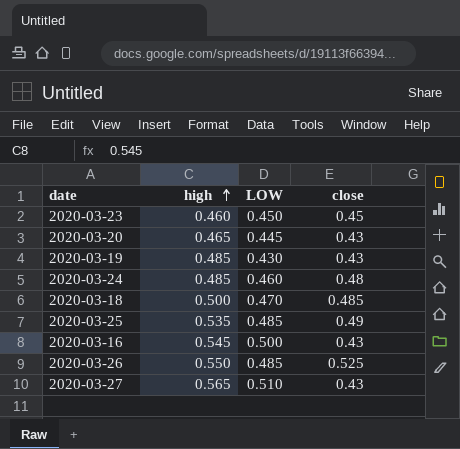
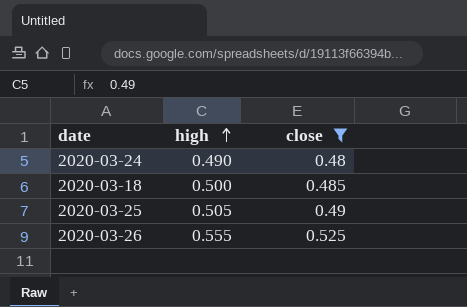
filter: none -> close >= 0.48
column LOW | position: 3 -> none
2020-03-24 | high: 0.485 -> 0.490
2020-03-25 | high: 0.535 -> 0.505
2020-03-26 | high: 0.550 -> 0.555

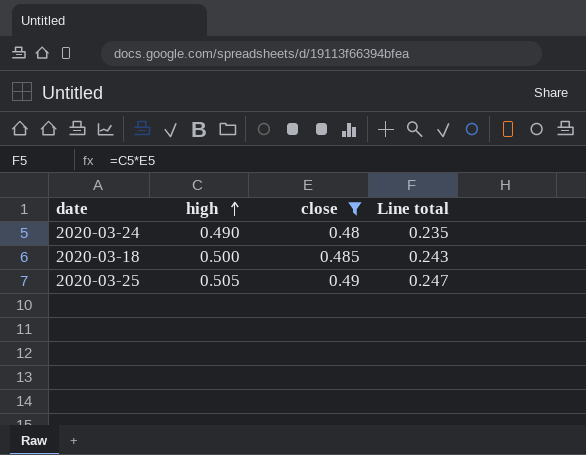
column Line total | formula: none -> [high] * [close]
row 2020-03-26: 0.555 | 0.525 -> none

